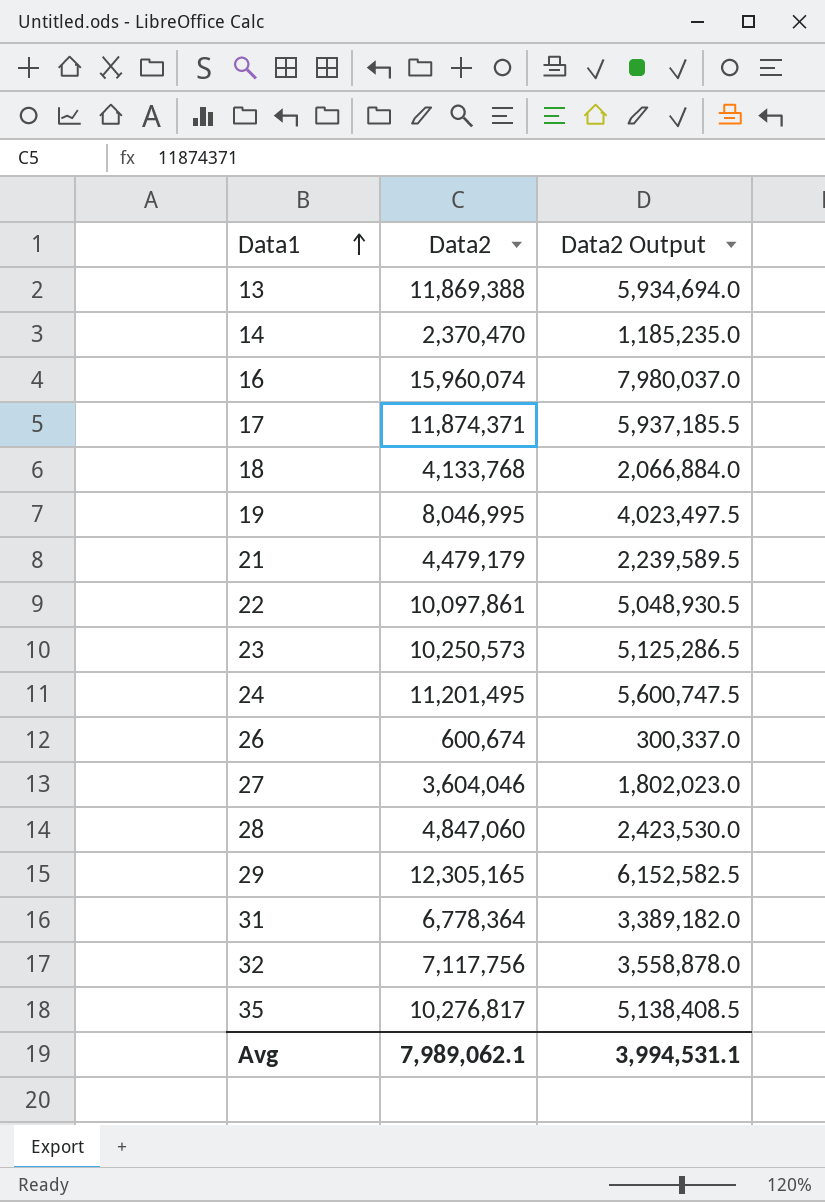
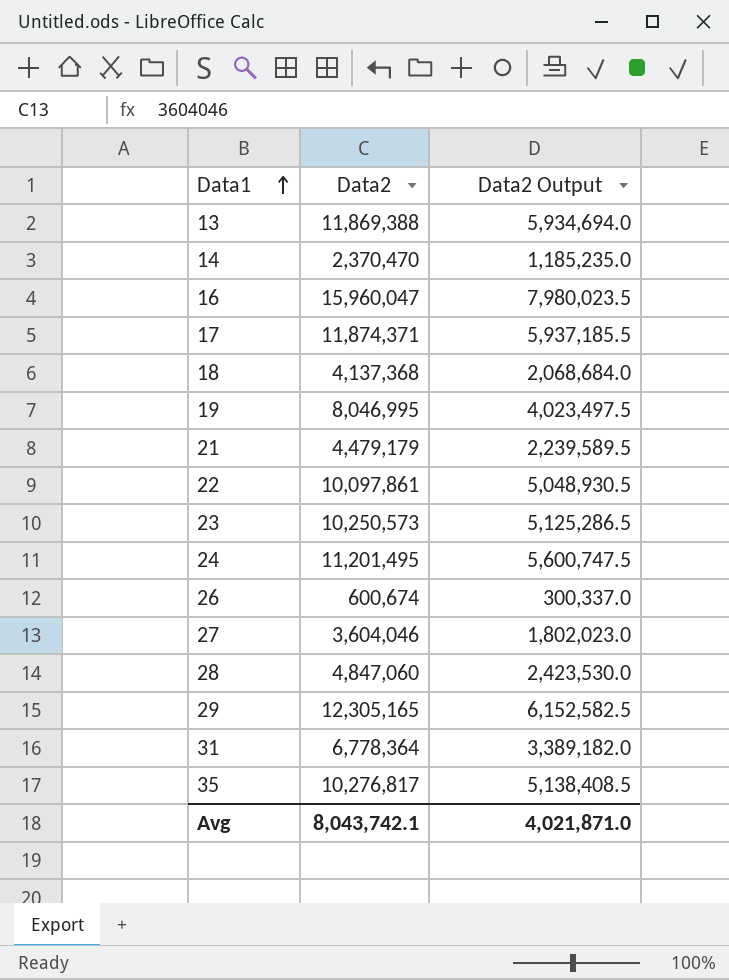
row 32: 7,117,756 | 3,558,878.0 -> none
16 | Data2: 15,960,074 -> 15,960,047
16 | Data2 Output: 7,980,037.0 -> 7,980,023.5
18 | Data2: 4,133,768 -> 4,137,368
18 | Data2 Output: 2,066,884.0 -> 2,068,684.0
Avg | Data2: 7,989,062.1 -> 8,043,742.1
Avg | Data2 Output: 3,994,531.1 -> 4,021,871.0

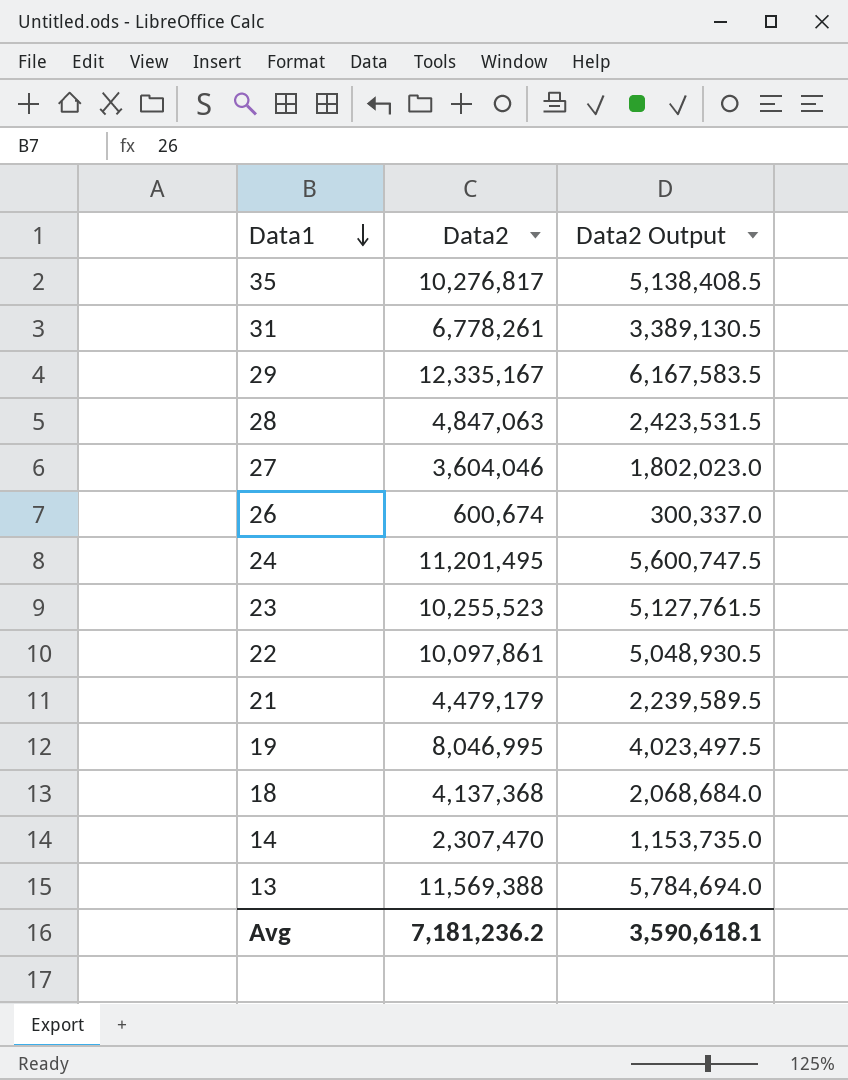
row order: Data1 ascending -> Data1 descending
row 16: 15,960,047 | 7,980,023.5 -> none
row 17: 11,874,371 | 5,937,185.5 -> none
31 | Data2: 6,778,364 -> 6,778,261
31 | Data2 Output: 3,389,182.0 -> 3,389,130.5
29 | Data2: 12,305,165 -> 12,335,167
29 | Data2 Output: 6,152,582.5 -> 6,167,583.5
28 | Data2: 4,847,060 -> 4,847,063
28 | Data2 Output: 2,423,530.0 -> 2,423,531.5
23 | Data2: 10,250,573 -> 10,255,523
23 | Data2 Output: 5,125,286.5 -> 5,127,761.5
14 | Data2: 2,370,470 -> 2,307,470
14 | Data2 Output: 1,185,235.0 -> 1,153,735.0
13 | Data2: 11,869,388 -> 11,569,388
13 | Data2 Output: 5,934,694.0 -> 5,784,694.0
Avg | Data2: 8,043,742.1 -> 7,181,236.2
Avg | Data2 Output: 4,021,871.0 -> 3,590,618.1

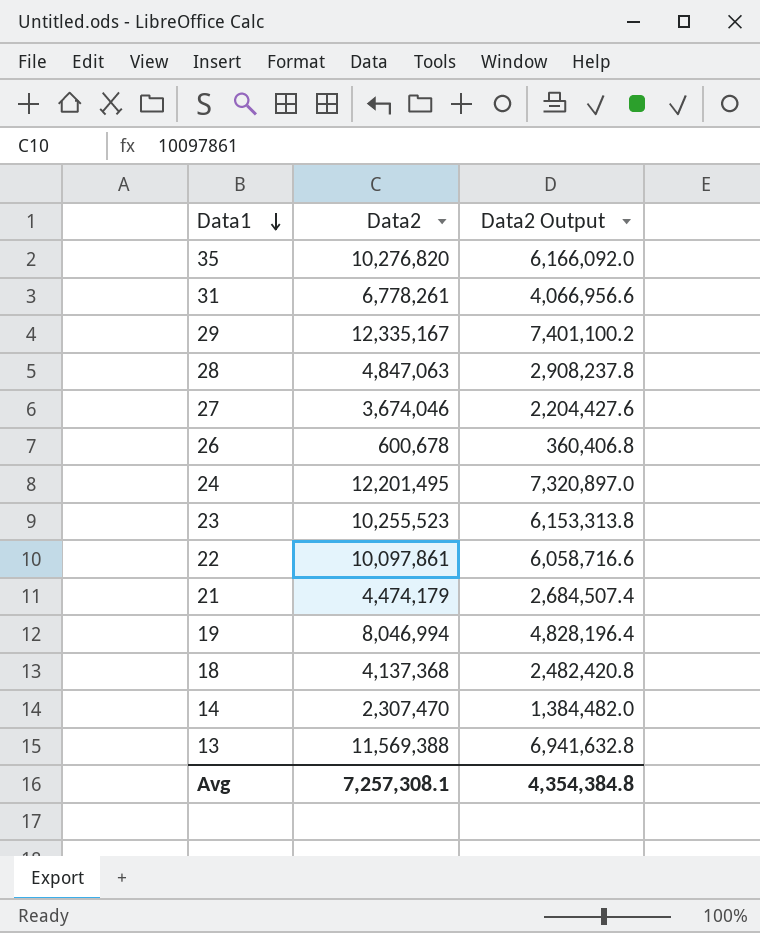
column Data2 Output | formula: [Data2] * 0.5 -> [Data2] * 0.6
35 | Data2: 10,276,817 -> 10,276,820
27 | Data2: 3,604,046 -> 3,674,046
26 | Data2: 600,674 -> 600,678
24 | Data2: 11,201,495 -> 12,201,495
21 | Data2: 4,479,179 -> 4,474,179
19 | Data2: 8,046,995 -> 8,046,994
Avg | Data2: 7,181,236.2 -> 7,257,308.1
Avg | Data2 Output: 3,590,618.1 -> 4,354,384.8

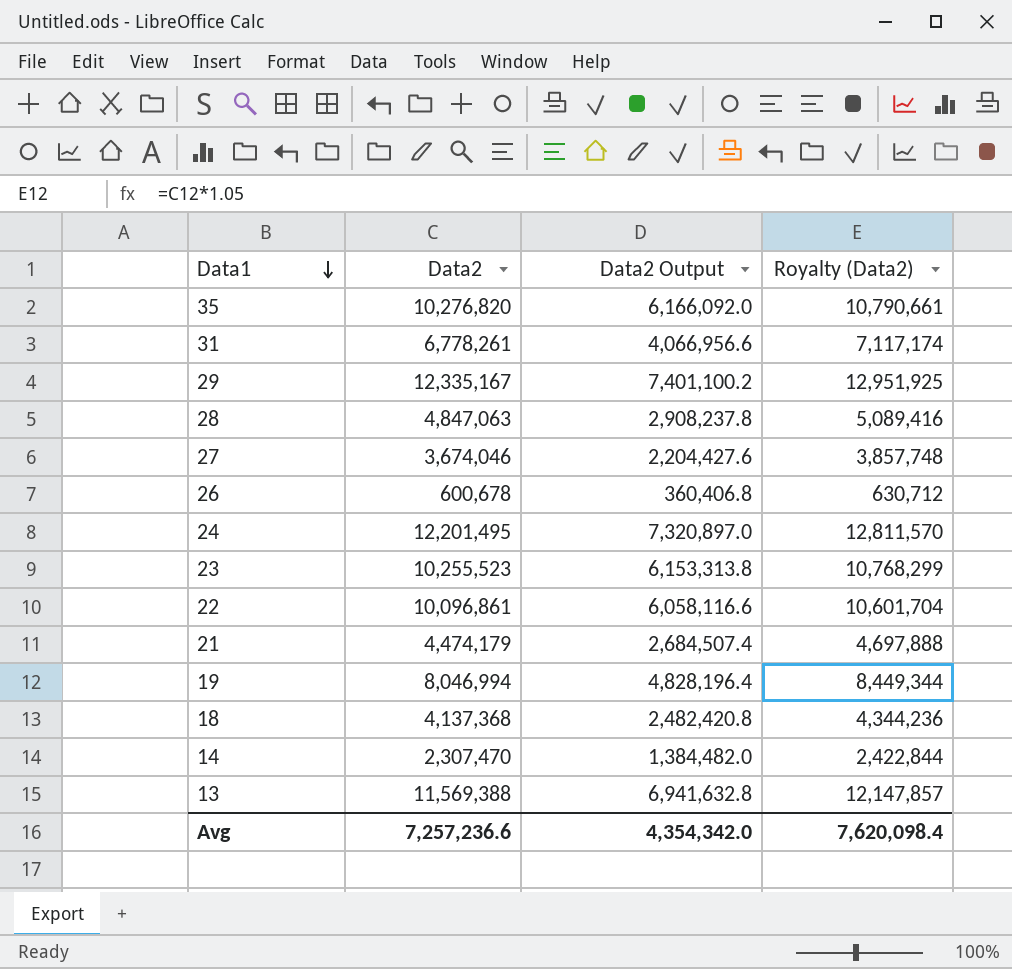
column Royalty (Data2) | formula: none -> [Data2] * 1.05
22 | Data2: 10,097,861 -> 10,096,861
22 | Data2 Output: 6,058,716.6 -> 6,058,116.6
Avg | Data2: 7,257,308.1 -> 7,257,236.6
Avg | Data2 Output: 4,354,384.8 -> 4,354,342.0

